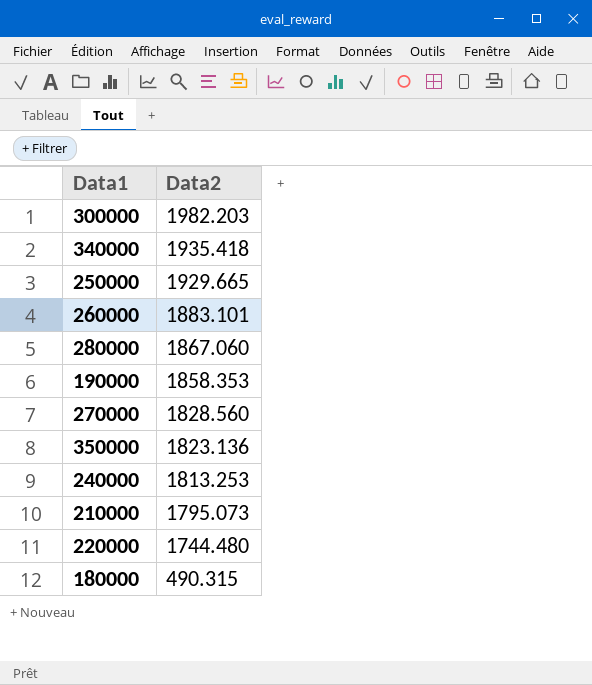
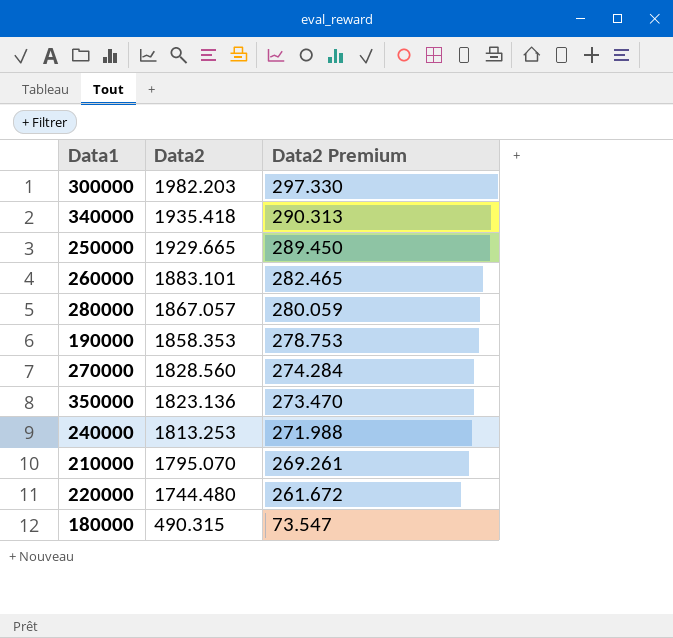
column Data2 Premium | formula: none -> [Data2] * 0.15
280000 | Data2: 1867.060 -> 1867.057
210000 | Data2: 1795.073 -> 1795.070

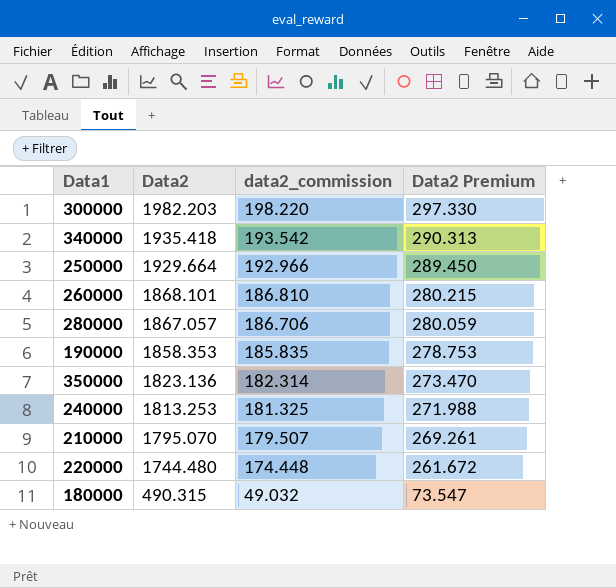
column data2_commission | formula: none -> [Data2] * 0.1
row 270000: 1828.560 | 274.284 -> none
250000 | Data2: 1929.665 -> 1929.664
260000 | Data2: 1883.101 -> 1868.101
260000 | Data2 Premium: 282.465 -> 280.215

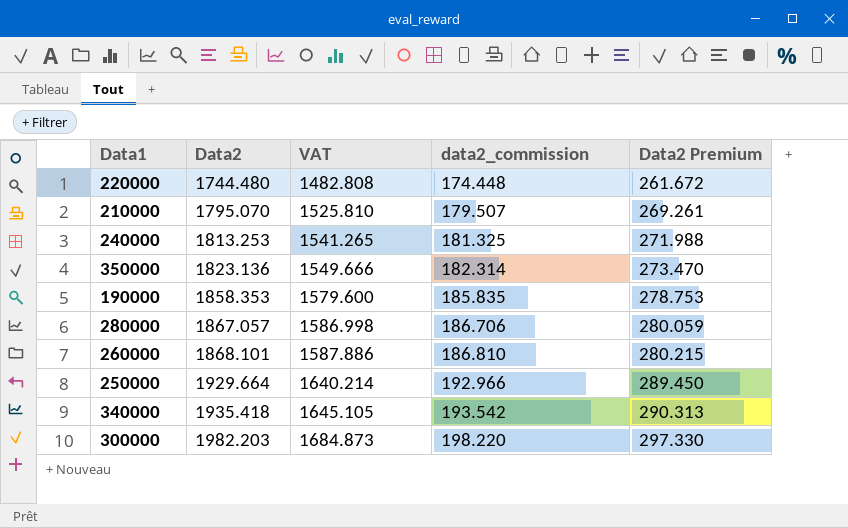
row order: Data2 descending -> Data2 ascending
column VAT | formula: none -> [Data2] * 0.85
row 180000: 490.315 | 49.032 | 73.547 -> none

